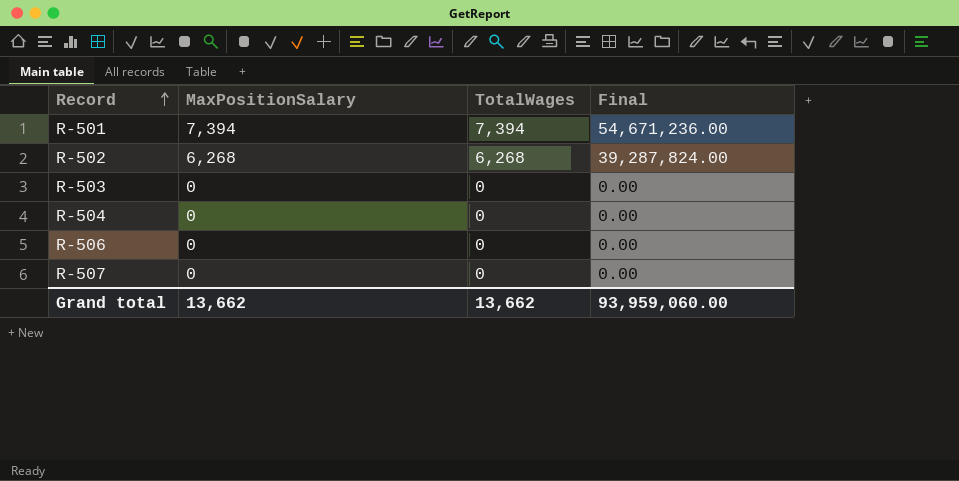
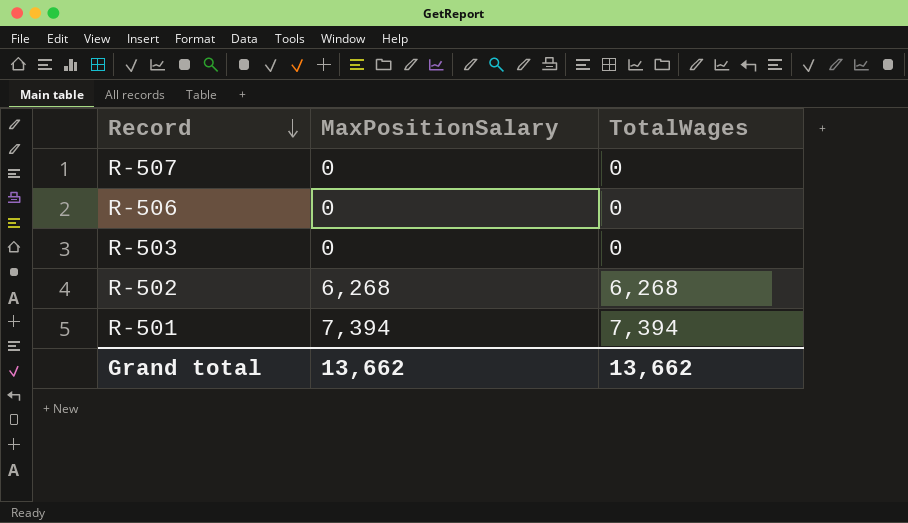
row order: Record ascending -> Record descending
column Final | formula: [MaxPositionSalary] * [TotalWages] -> none
row R-504: 0 | 0 | 0.00 -> none

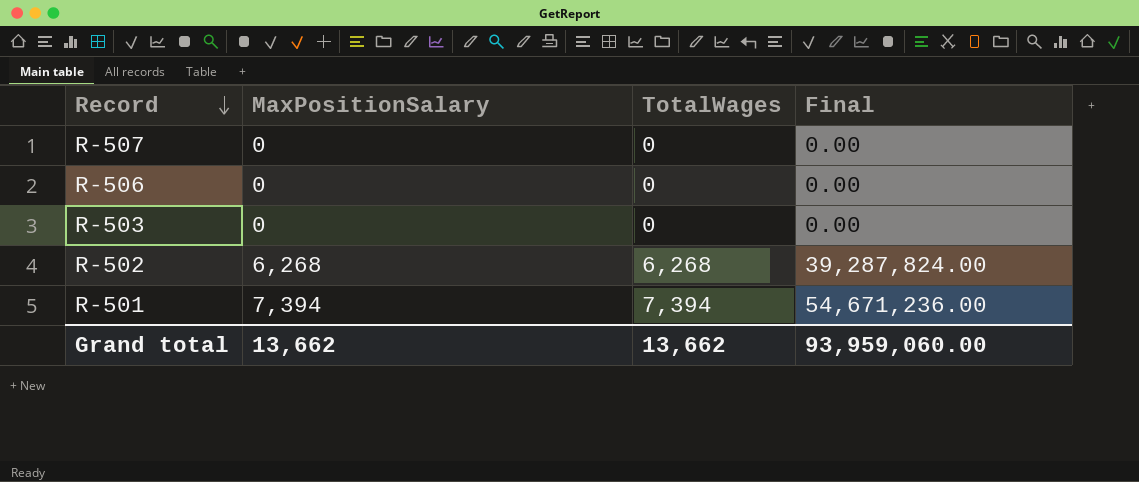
column Final | formula: none -> [MaxPositionSalary] * [TotalWages]

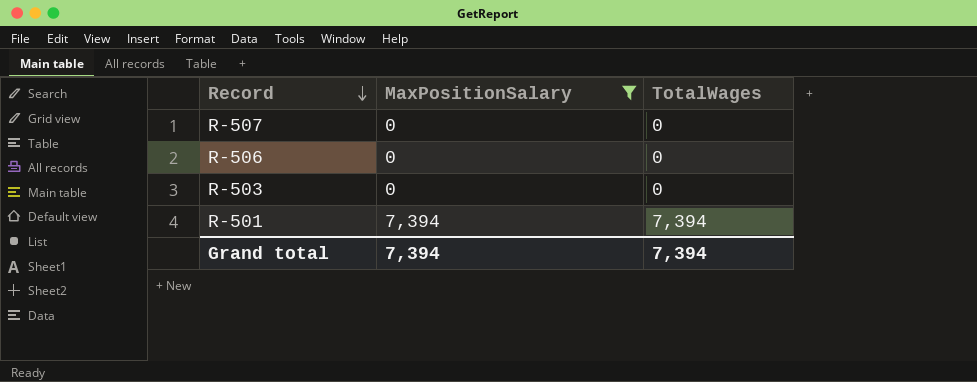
filter: none -> MaxPositionSalary != 6,268
column Final | formula: [MaxPositionSalary] * [TotalWages] -> none
Grand total | MaxPositionSalary: 13,662 -> 7,394
Grand total | TotalWages: 13,662 -> 7,394

